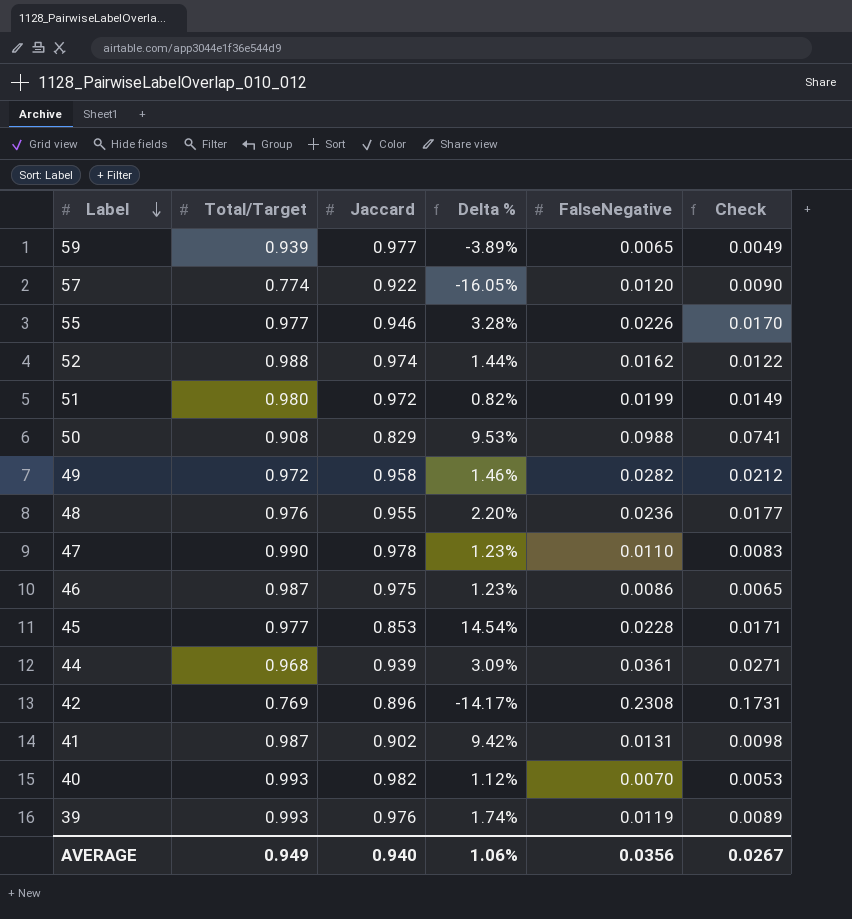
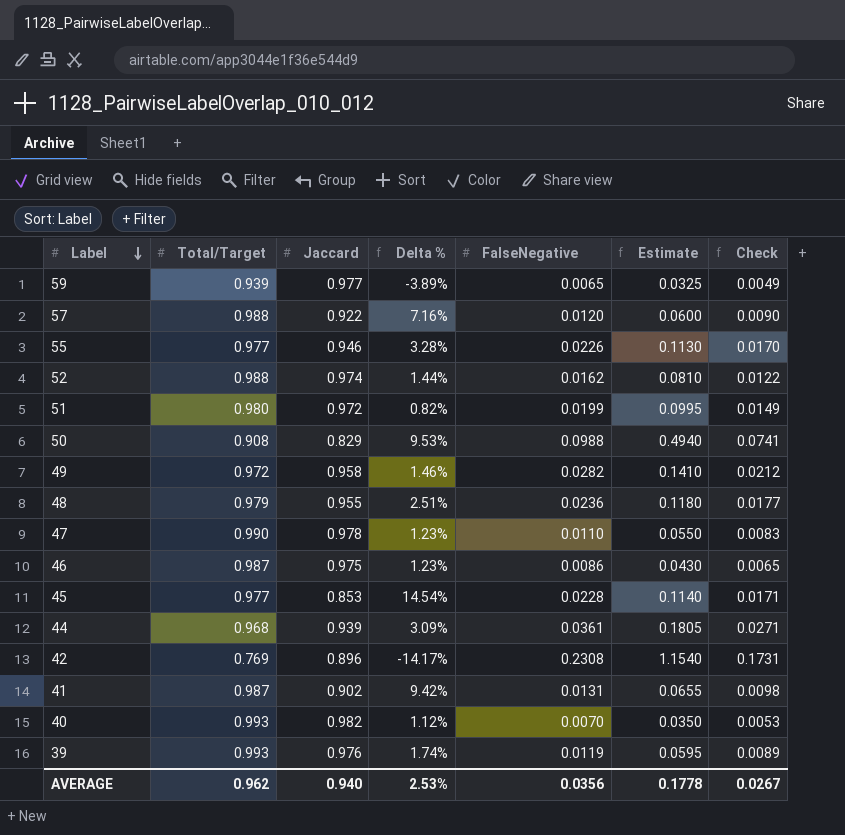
column Estimate | formula: none -> [FalseNegative] * 5
57 | Total/Target: 0.774 -> 0.988
57 | Delta %: -16.05% -> 7.16%
48 | Total/Target: 0.976 -> 0.979
48 | Delta %: 2.20% -> 2.51%
AVERAGE | Total/Target: 0.949 -> 0.962
AVERAGE | Delta %: 1.06% -> 2.53%

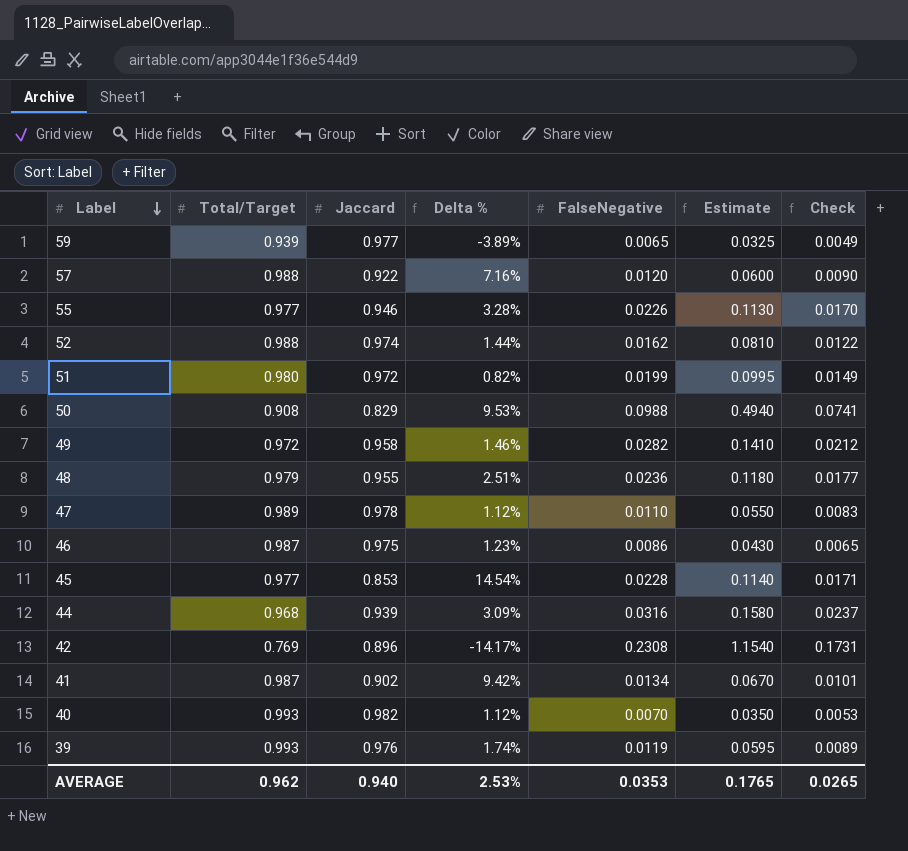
47 | Total/Target: 0.990 -> 0.989
47 | Delta %: 1.23% -> 1.12%
44 | FalseNegative: 0.0361 -> 0.0316
44 | Estimate: 0.1805 -> 0.1580
44 | Check: 0.0271 -> 0.0237
41 | FalseNegative: 0.0131 -> 0.0134
41 | Estimate: 0.0655 -> 0.0670
41 | Check: 0.0098 -> 0.0101
AVERAGE | FalseNegative: 0.0356 -> 0.0353
AVERAGE | Estimate: 0.1778 -> 0.1765
AVERAGE | Check: 0.0267 -> 0.0265

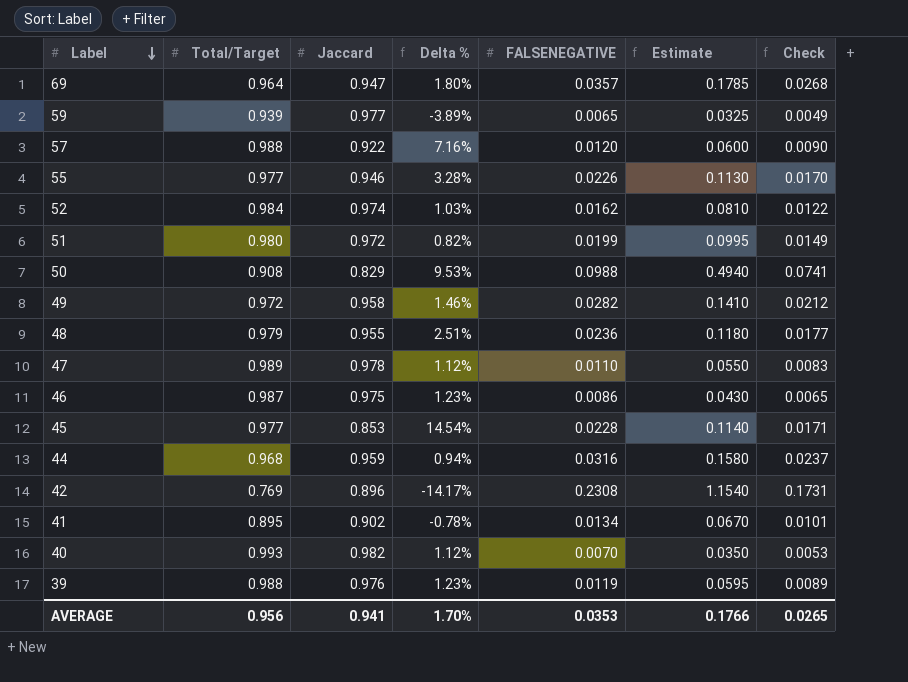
column name: FalseNegative -> FALSENEGATIVE
row 69: none -> 0.964 | 0.947 | 1.80% | 0.0357 | 0.1785 | 0.0268
52 | Total/Target: 0.988 -> 0.984
52 | Delta %: 1.44% -> 1.03%
44 | Jaccard: 0.939 -> 0.959
44 | Delta %: 3.09% -> 0.94%
41 | Total/Target: 0.987 -> 0.895
41 | Delta %: 9.42% -> -0.78%
39 | Total/Target: 0.993 -> 0.988
39 | Delta %: 1.74% -> 1.23%
AVERAGE | Total/Target: 0.962 -> 0.956
AVERAGE | Jaccard: 0.940 -> 0.941
AVERAGE | Delta %: 2.53% -> 1.70%
AVERAGE | Estimate: 0.1765 -> 0.1766

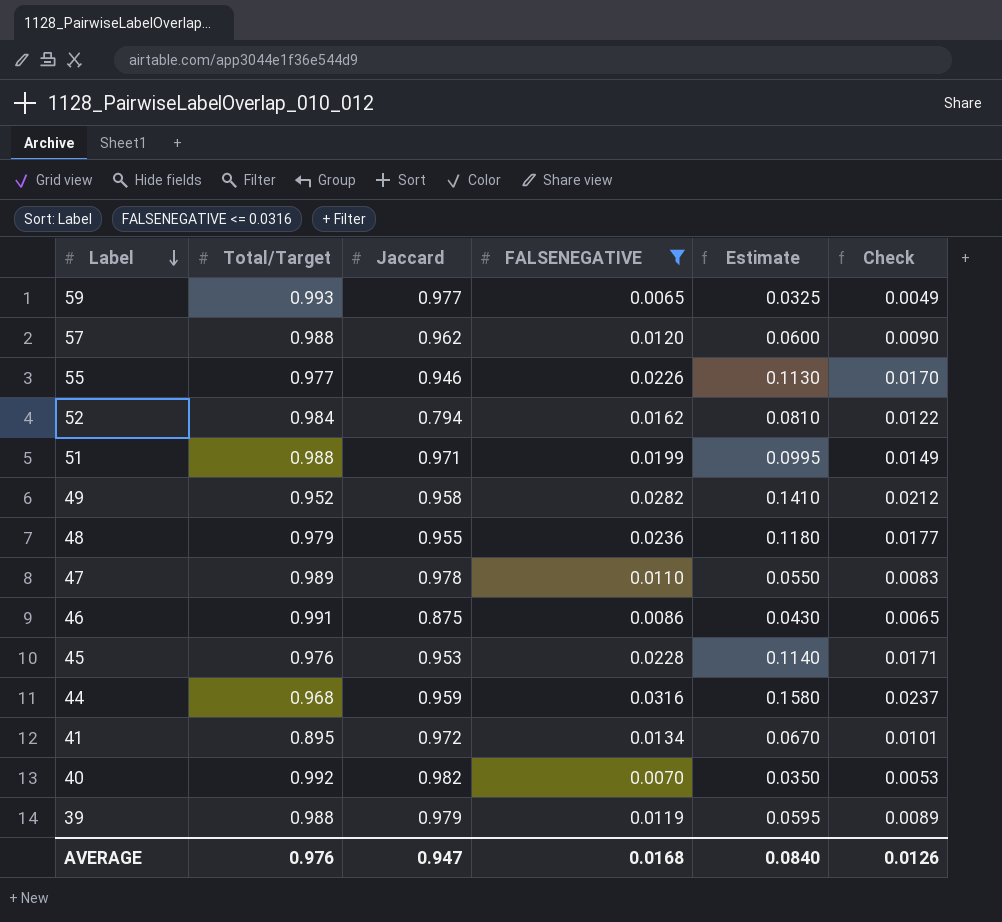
filter: none -> FALSENEGATIVE <= 0.0316
column Delta % | formula: ([Total/Target] - [Jaccard]) / [Jaccard] -> none
59 | Total/Target: 0.939 -> 0.993
57 | Jaccard: 0.922 -> 0.962
52 | Jaccard: 0.974 -> 0.794
51 | Total/Target: 0.980 -> 0.988
51 | Jaccard: 0.972 -> 0.971
49 | Total/Target: 0.972 -> 0.952
46 | Total/Target: 0.987 -> 0.991
46 | Jaccard: 0.975 -> 0.875
45 | Total/Target: 0.977 -> 0.976
45 | Jaccard: 0.853 -> 0.953
41 | Jaccard: 0.902 -> 0.972
40 | Total/Target: 0.993 -> 0.992
39 | Jaccard: 0.976 -> 0.979
AVERAGE | Total/Target: 0.956 -> 0.976
AVERAGE | Jaccard: 0.941 -> 0.947
AVERAGE | FALSENEGATIVE: 0.0353 -> 0.0168
AVERAGE | Estimate: 0.1766 -> 0.0840
AVERAGE | Check: 0.0265 -> 0.0126

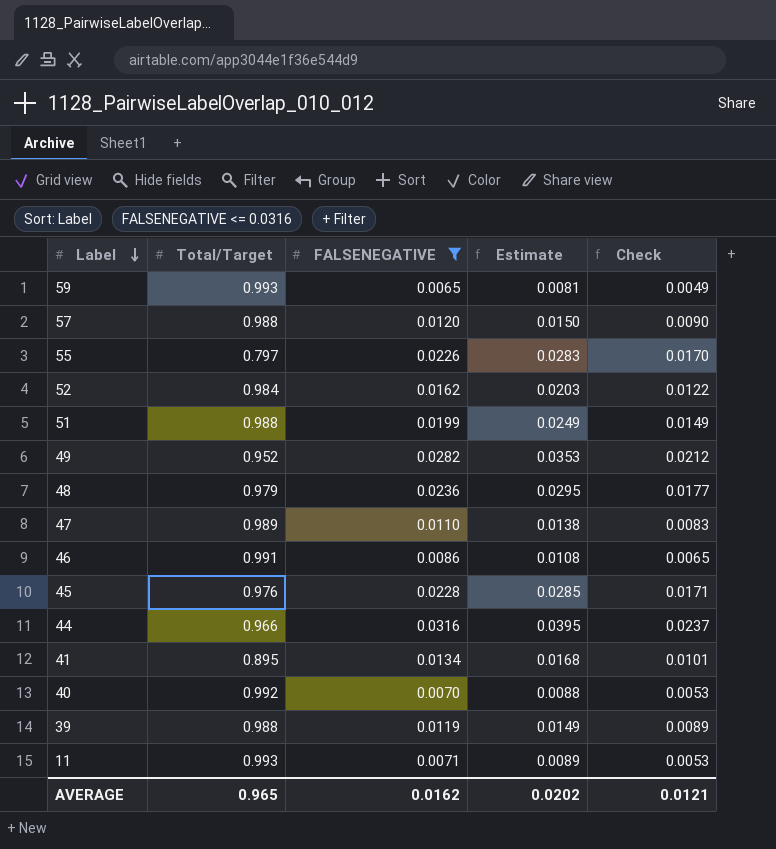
column Jaccard | position: 3 -> none
column Estimate | formula: [FALSENEGATIVE] * 5 -> [FALSENEGATIVE] * 1.25
55 | Total/Target: 0.977 -> 0.797
44 | Total/Target: 0.968 -> 0.966
row 11: none -> 0.993 | 0.0071 | 0.0089 | 0.0053
AVERAGE | Total/Target: 0.976 -> 0.965
AVERAGE | FALSENEGATIVE: 0.0168 -> 0.0162
AVERAGE | Estimate: 0.0840 -> 0.0202
AVERAGE | Check: 0.0126 -> 0.0121

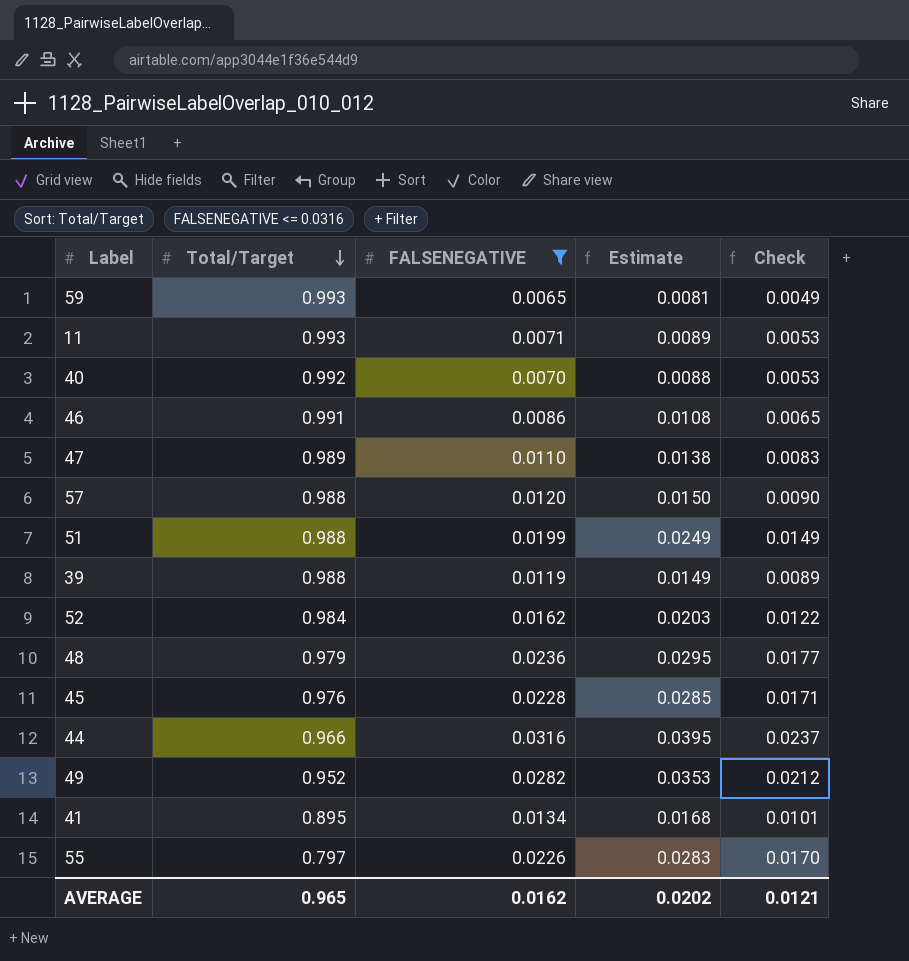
row order: Label descending -> Total/Target descending

